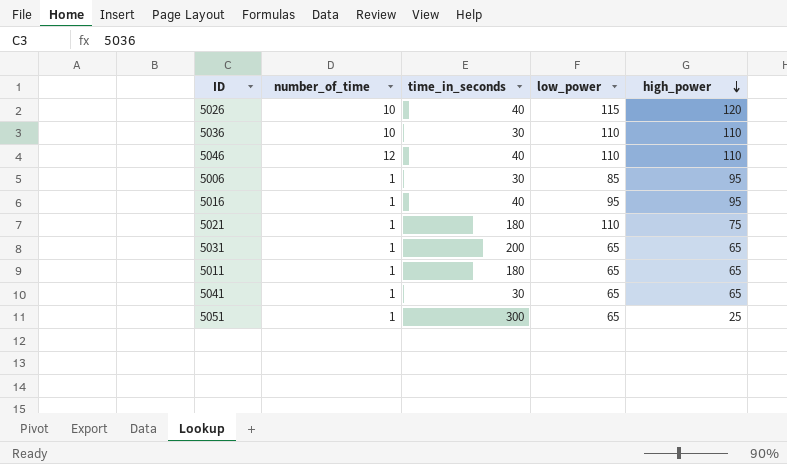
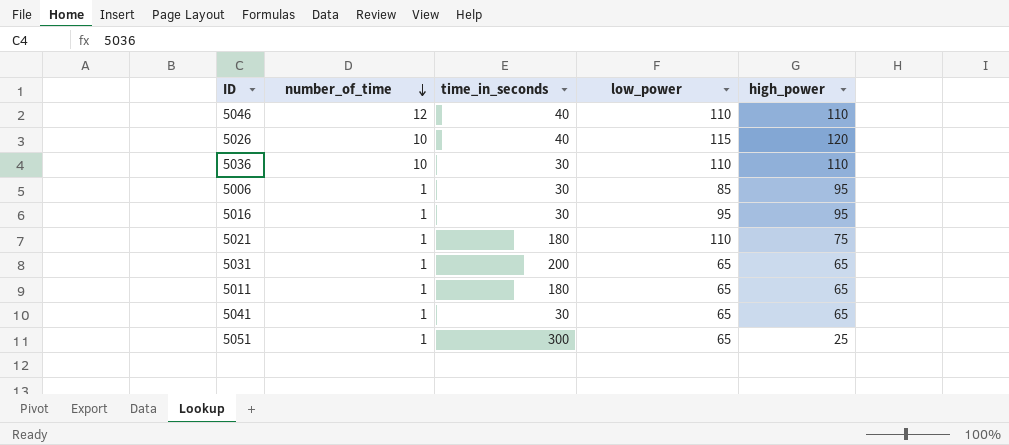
row order: high_power descending -> number_of_time descending
5016 | time_in_seconds: 40 -> 30

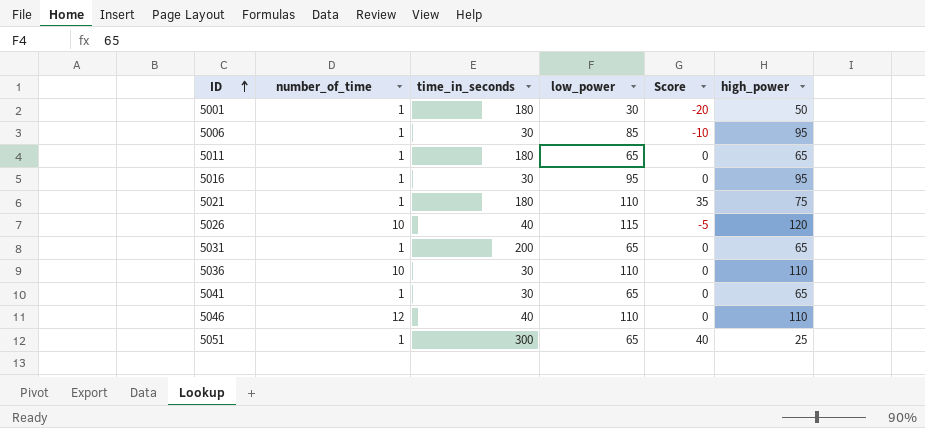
row order: number_of_time descending -> ID ascending
column Score | formula: none -> [low_power] - [high_power]
row 5001: none -> 1 | 180 | 30 | -20 | 50

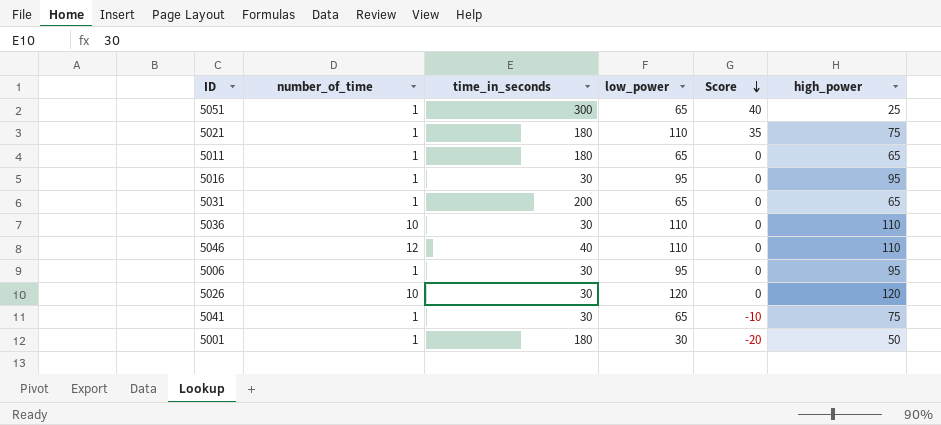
row order: ID ascending -> Score descending
5006 | low_power: 85 -> 95
5006 | Score: -10 -> 0
5026 | time_in_seconds: 40 -> 30
5026 | low_power: 115 -> 120
5026 | Score: -5 -> 0
5041 | Score: 0 -> -10
5041 | high_power: 65 -> 75

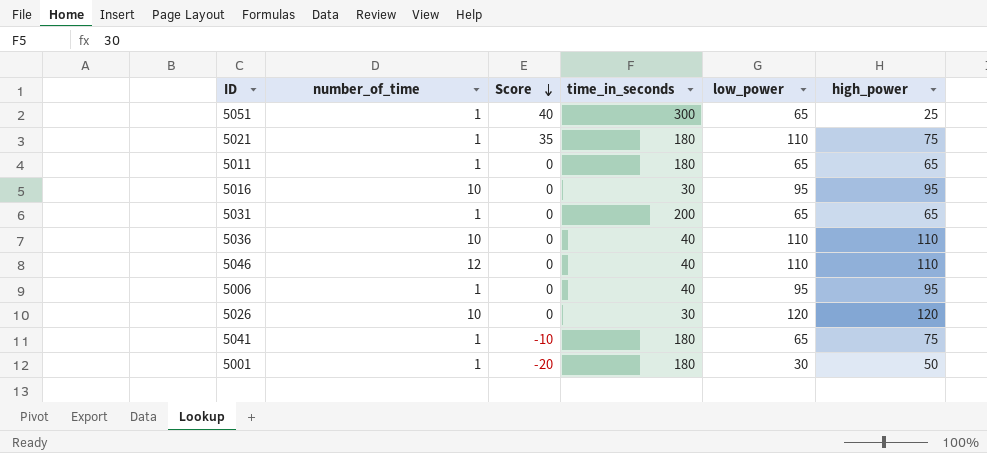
column Score | position: 5 -> 3
5016 | number_of_time: 1 -> 10
5036 | time_in_seconds: 30 -> 40
5006 | time_in_seconds: 30 -> 40
5041 | time_in_seconds: 30 -> 180

